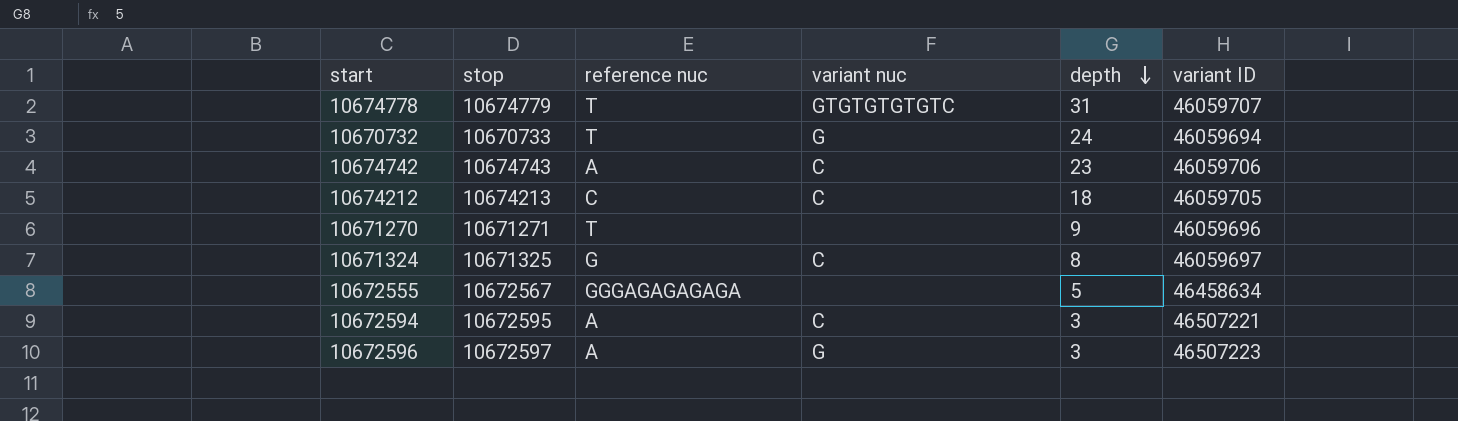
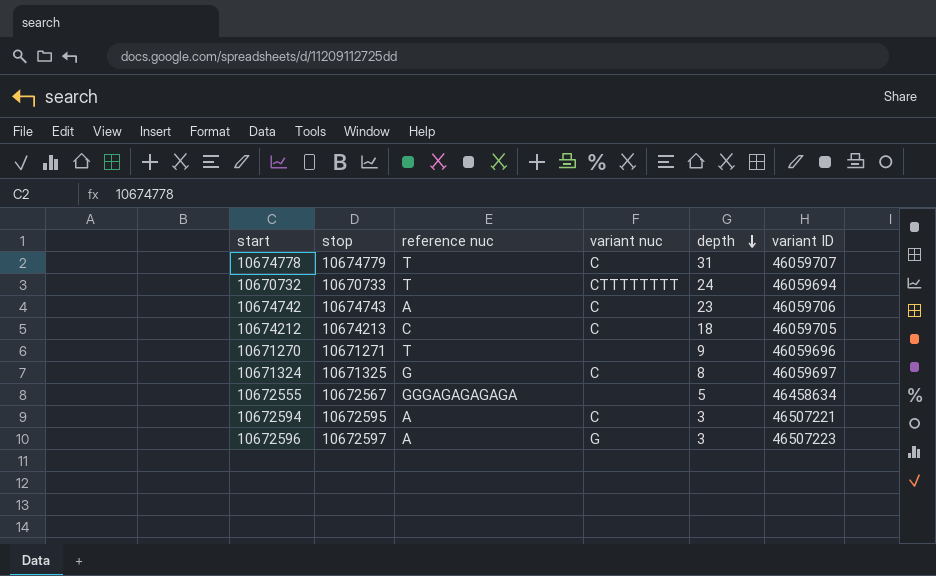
10674778 | variant nuc: GTGTGTGTGTC -> C
10670732 | variant nuc: G -> CTTTTTTTT

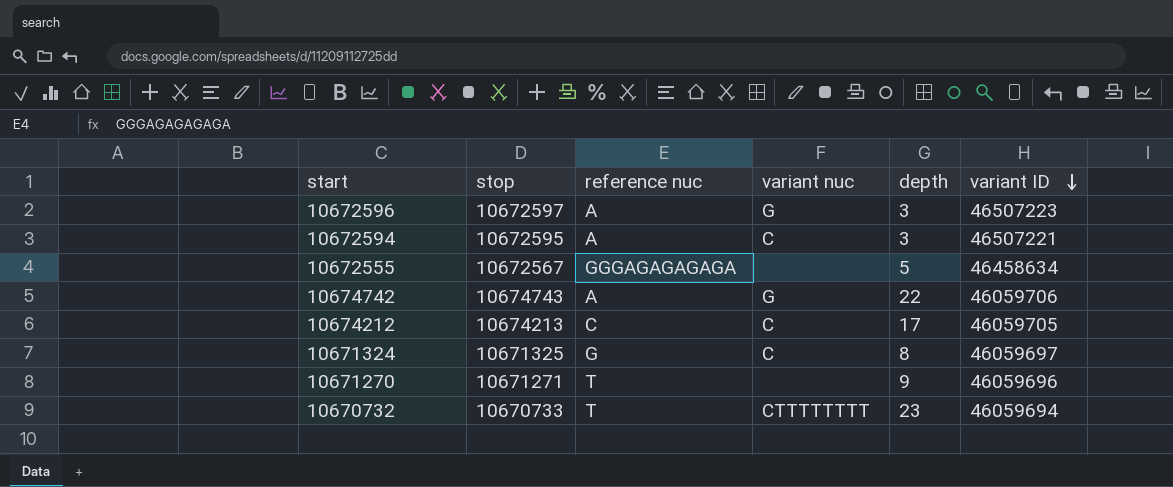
row order: depth descending -> variant ID descending
row 10674778: 10674779 | T | C | 31 | 46059707 -> none
10674742 | variant nuc: C -> G
10674742 | depth: 23 -> 22
10674212 | depth: 18 -> 17
10670732 | depth: 24 -> 23

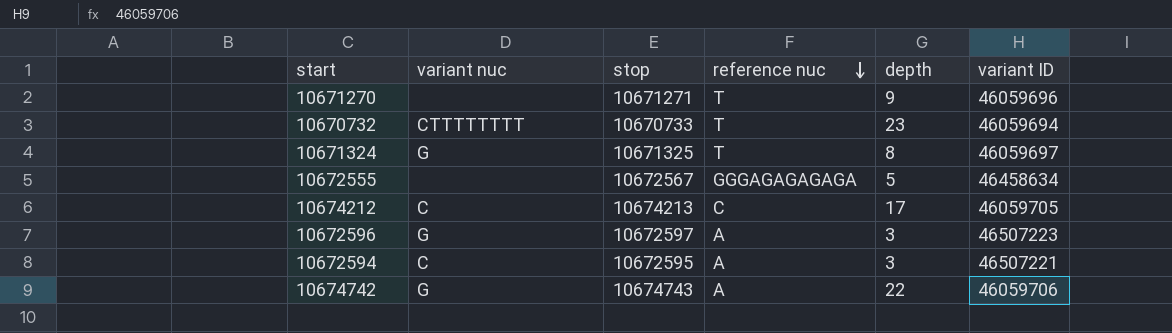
row order: variant ID descending -> reference nuc descending
column variant nuc | position: 4 -> 2
10671324 | variant nuc: C -> G
10671324 | reference nuc: G -> T

